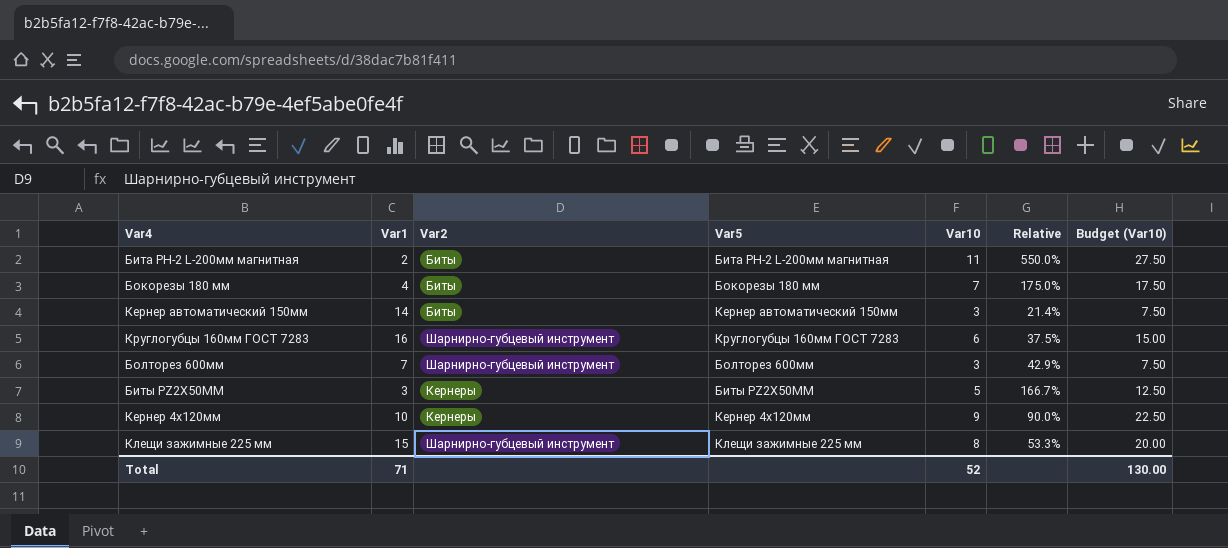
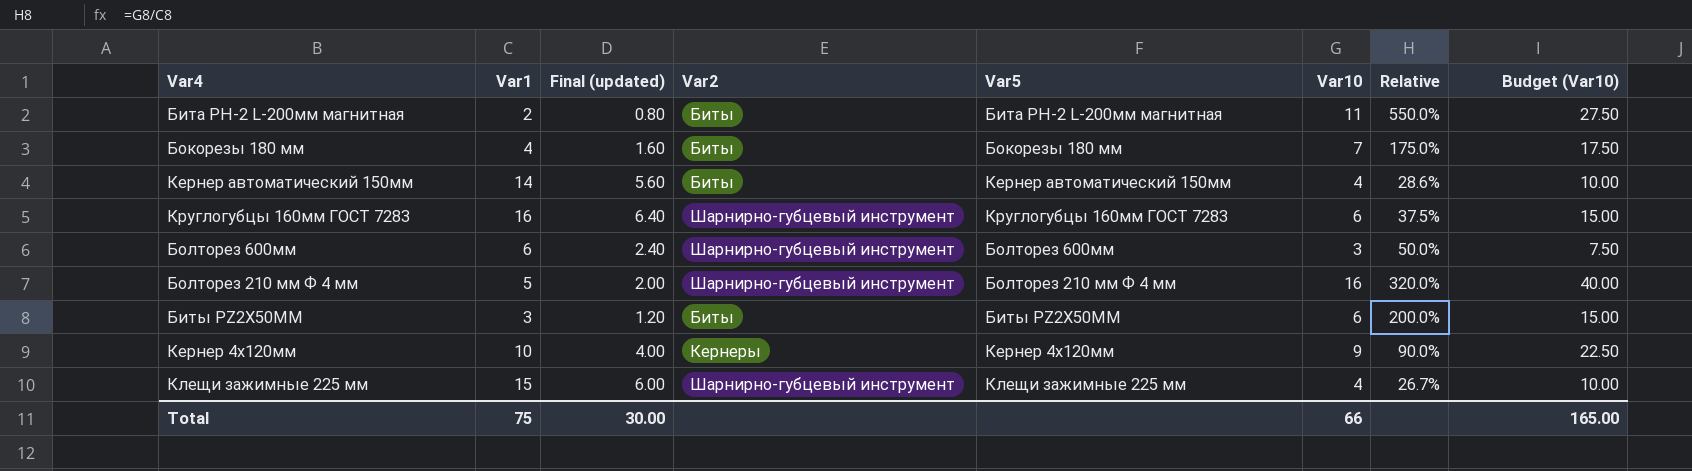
column Final (updated) | formula: none -> [Var1] * 0.4
Кернер автоматический 150мм | Var10: 3 -> 4
Кернер автоматический 150мм | Relative: 21.4% -> 28.6%
Кернер автоматический 150мм | Budget (Var10): 7.50 -> 10.00
Болторез 600мм | Var1: 7 -> 6
Болторез 600мм | Relative: 42.9% -> 50.0%
row Болторез 210 мм Ф 4 мм: none -> 5 | 2.00 | Шарнирно-губцевый инструмент | Болторез 210 мм Ф 4 мм | 16 | 320.0% | 40.00
Биты PZ2X50MM | Var2: Кернеры -> Биты
Биты PZ2X50MM | Var10: 5 -> 6
Биты PZ2X50MM | Relative: 166.7% -> 200.0%
Биты PZ2X50MM | Budget (Var10): 12.50 -> 15.00
Клещи зажимные 225 мм | Var10: 8 -> 4
Клещи зажимные 225 мм | Relative: 53.3% -> 26.7%
Клещи зажимные 225 мм | Budget (Var10): 20.00 -> 10.00
Total | Var1: 71 -> 75
Total | Var10: 52 -> 66
Total | Budget (Var10): 130.00 -> 165.00

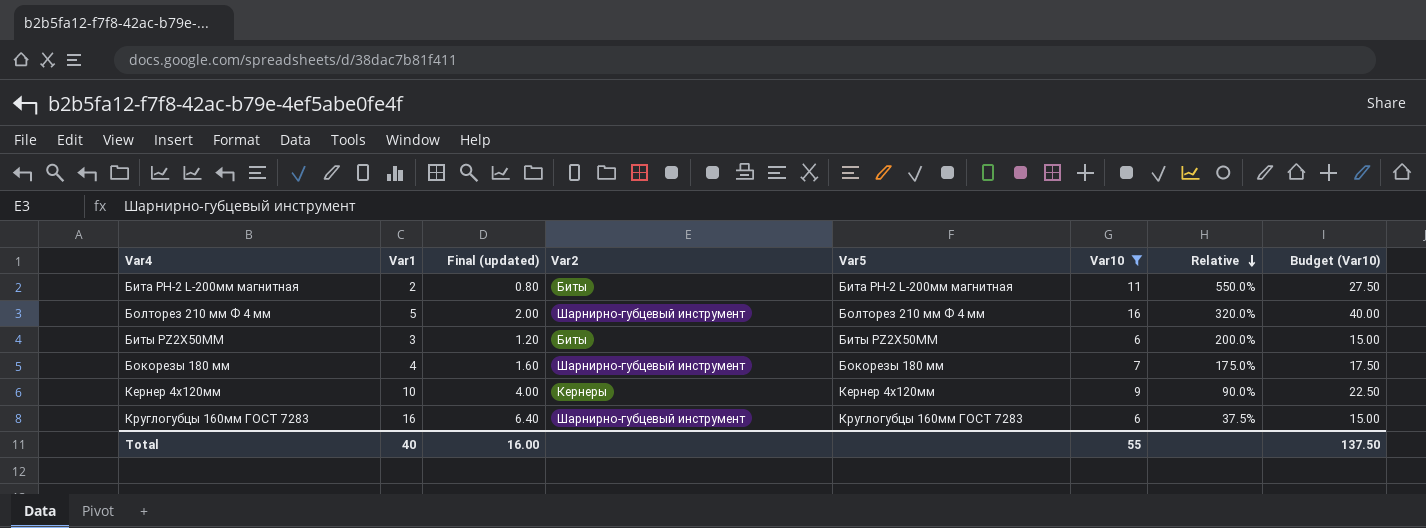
filter: none -> Var10 >= 6
row order: none -> Relative descending
Бокорезы 180 мм | Var2: Биты -> Шарнирно-губцевый инструмент
Total | Var1: 75 -> 40
Total | Final (updated): 30.00 -> 16.00
Total | Var10: 66 -> 55
Total | Budget (Var10): 165.00 -> 137.50

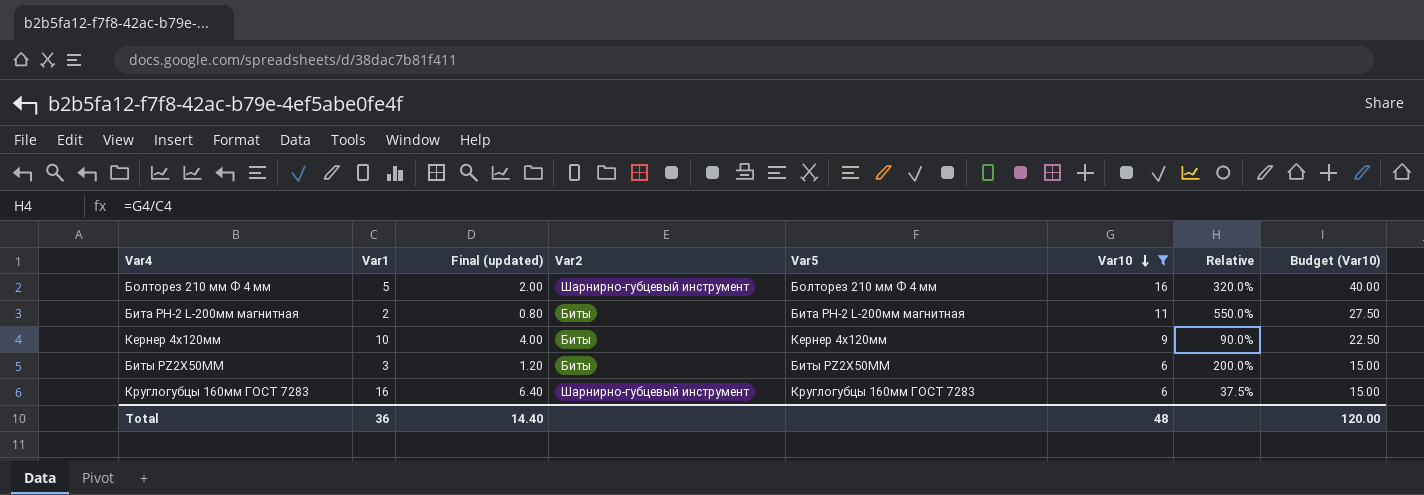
row order: Relative descending -> Var10 descending
row Бокорезы 180 мм: 4 | 1.60 | Шарнирно-губцевый инструмент | Бокорезы 180 мм | 7 | 175.0% | 17.50 -> none
Кернер 4х120мм | Var2: Кернеры -> Биты
Total | Var1: 40 -> 36
Total | Final (updated): 16.00 -> 14.40
Total | Var10: 55 -> 48
Total | Budget (Var10): 137.50 -> 120.00

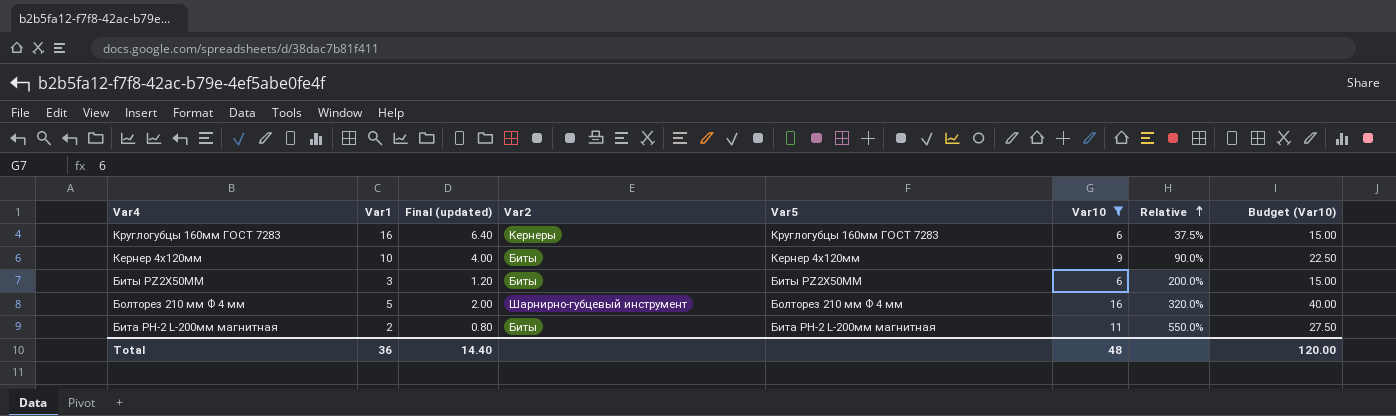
row order: Var10 descending -> Relative ascending
Круглогубцы 160мм ГОСТ 7283 | Var2: Шарнирно-губцевый инструмент -> Кернеры

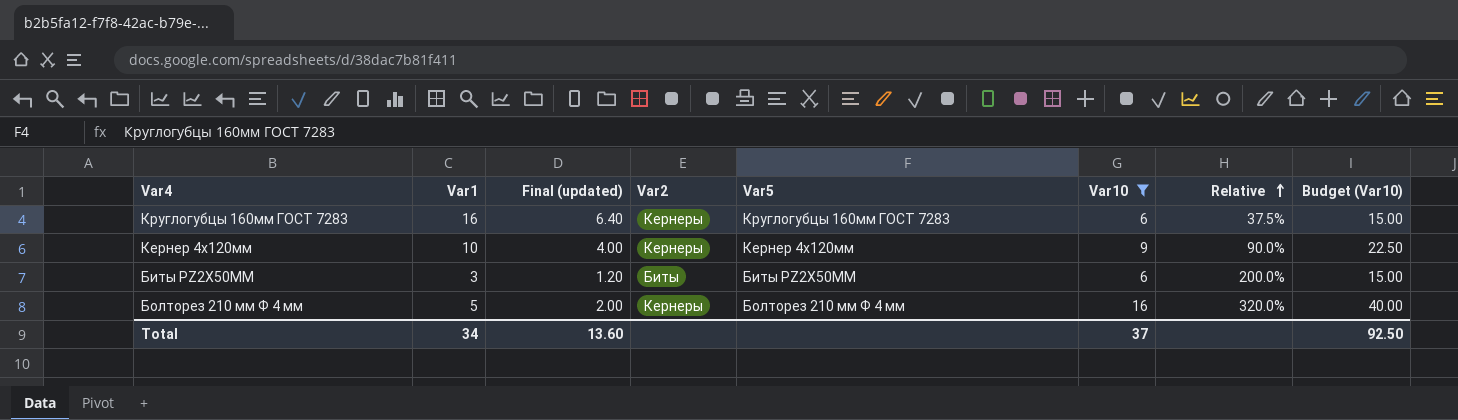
row Бита РН-2 L-200мм магнитная: 2 | 0.80 | Биты | Бита РН-2 L-200мм магнитная | 11 | 550.0% | 27.50 -> none
Кернер 4х120мм | Var2: Биты -> Кернеры
Болторез 210 мм Ф 4 мм | Var2: Шарнирно-губцевый инструмент -> Кернеры
Total | Var1: 36 -> 34
Total | Final (updated): 14.40 -> 13.60
Total | Var10: 48 -> 37
Total | Budget (Var10): 120.00 -> 92.50

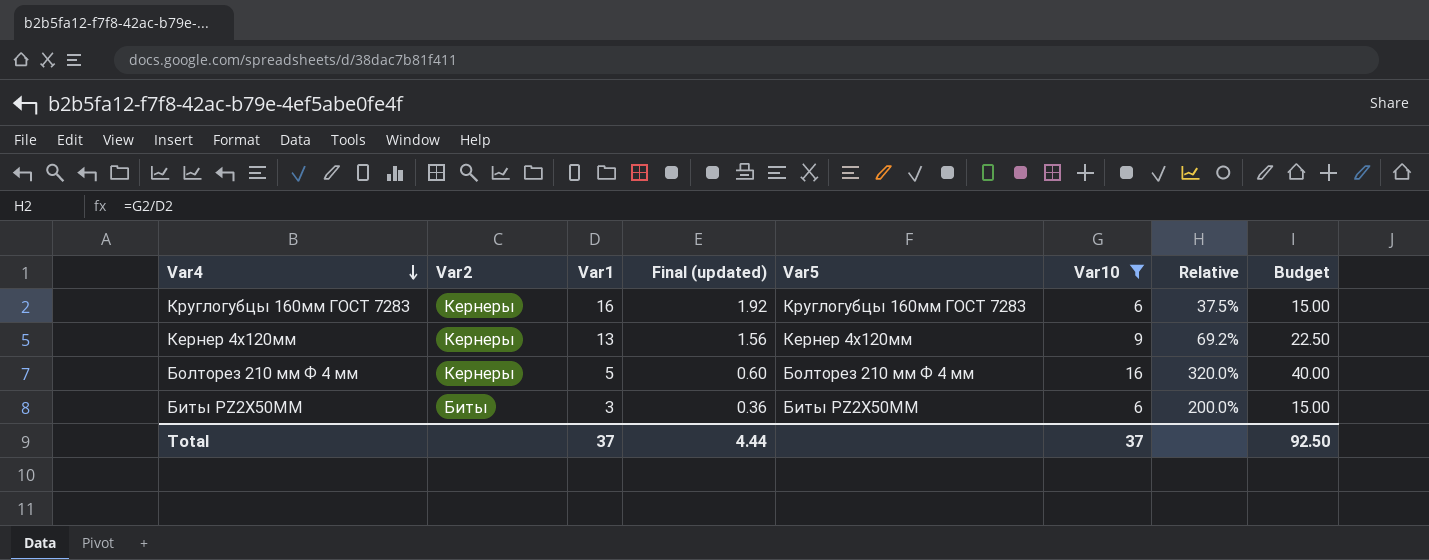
row order: Relative ascending -> Var4 descending
column Var2 | position: 4 -> 2
column Final (updated) | formula: [Var1] * 0.4 -> [Var1] * 0.12
column name: Budget (Var10) -> Budget
Кернер 4х120мм | Var1: 10 -> 13
Кернер 4х120мм | Relative: 90.0% -> 69.2%
Total | Var1: 34 -> 37
Total | Final (updated): 13.60 -> 4.44

